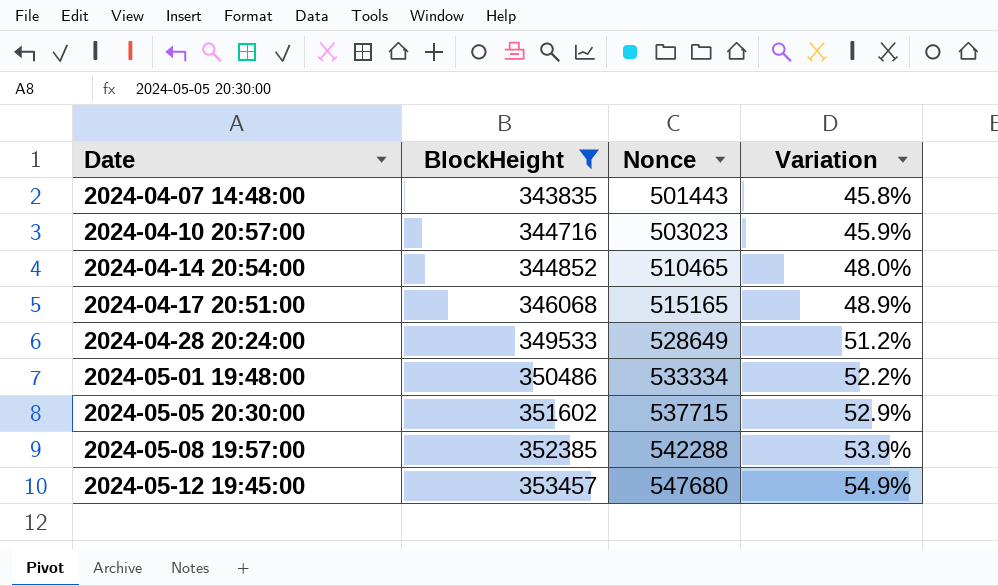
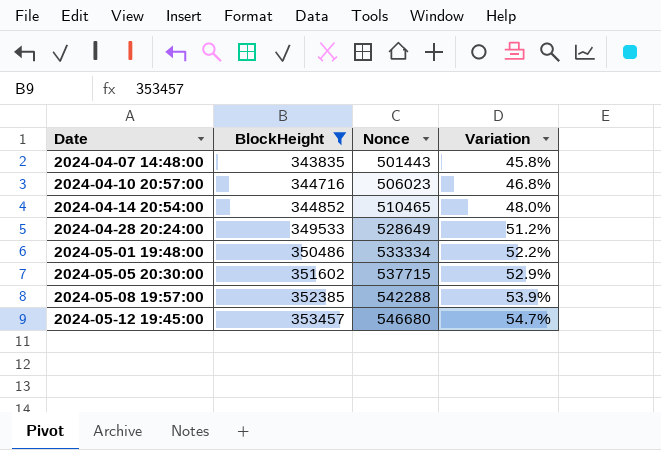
row 2024-04-17 20:51:00: 346068 | 515165 | 48.9% -> none
2024-04-10 20:57:00 | Nonce: 503023 -> 506023
2024-04-10 20:57:00 | Variation: 45.9% -> 46.8%
2024-05-12 19:45:00 | Nonce: 547680 -> 546680
2024-05-12 19:45:00 | Variation: 54.9% -> 54.7%

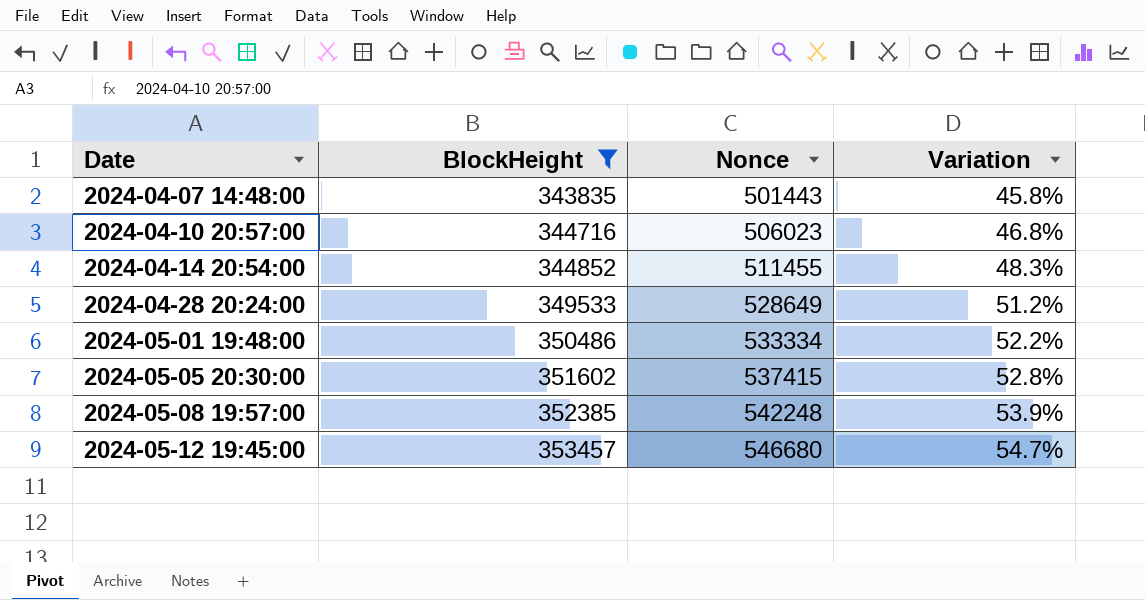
2024-04-14 20:54:00 | Nonce: 510465 -> 511455
2024-04-14 20:54:00 | Variation: 48.0% -> 48.3%
2024-05-05 20:30:00 | Nonce: 537715 -> 537415
2024-05-05 20:30:00 | Variation: 52.9% -> 52.8%
2024-05-08 19:57:00 | Nonce: 542288 -> 542248

